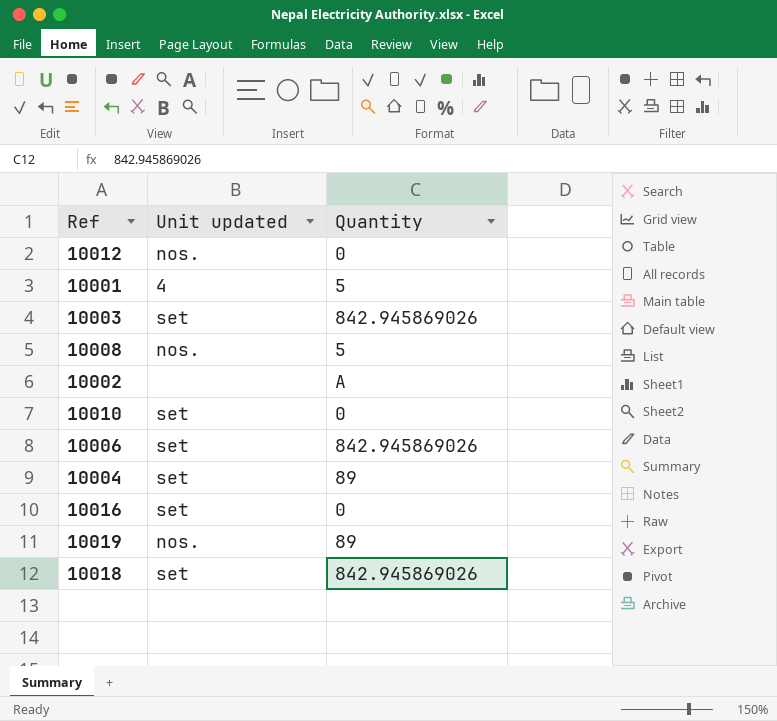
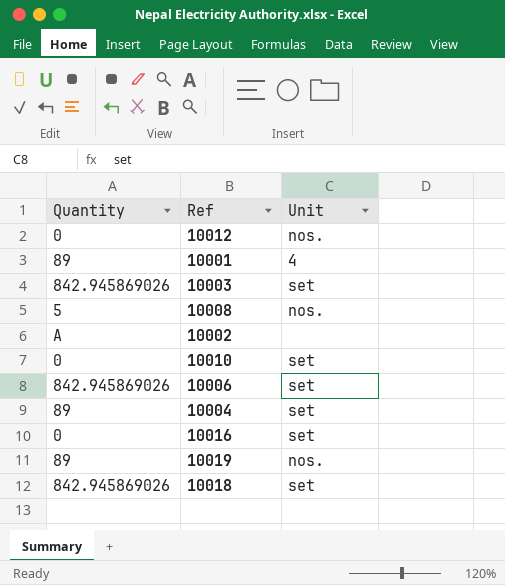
column Quantity | position: 3 -> 1
column name: Unit updated -> Unit
10001 | Quantity: 5 -> 89

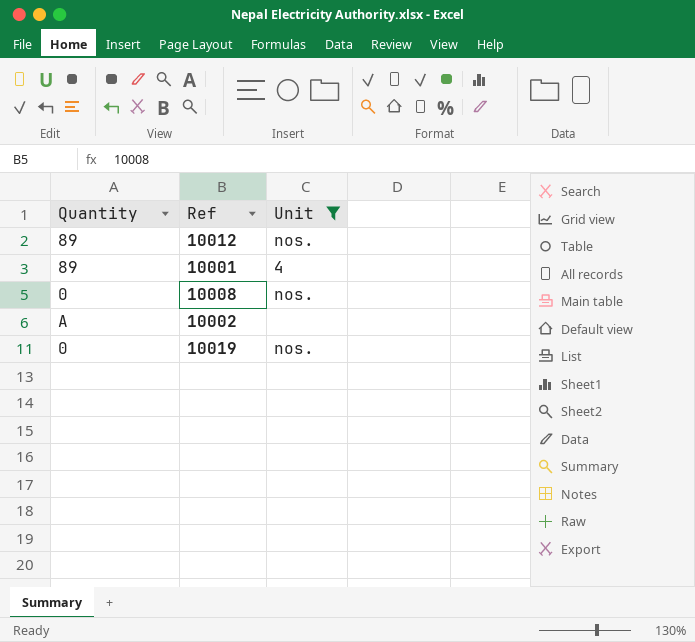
filter: none -> Unit != set
10012 | Quantity: 0 -> 89
10008 | Quantity: 5 -> 0
10019 | Quantity: 89 -> 0

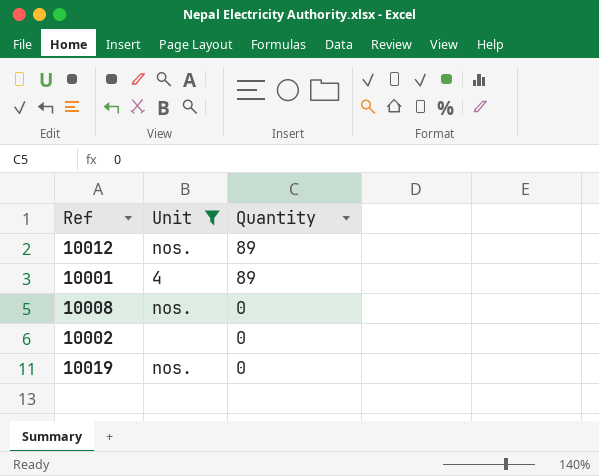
column Quantity | position: 1 -> 3
10002 | Quantity: A -> 0

